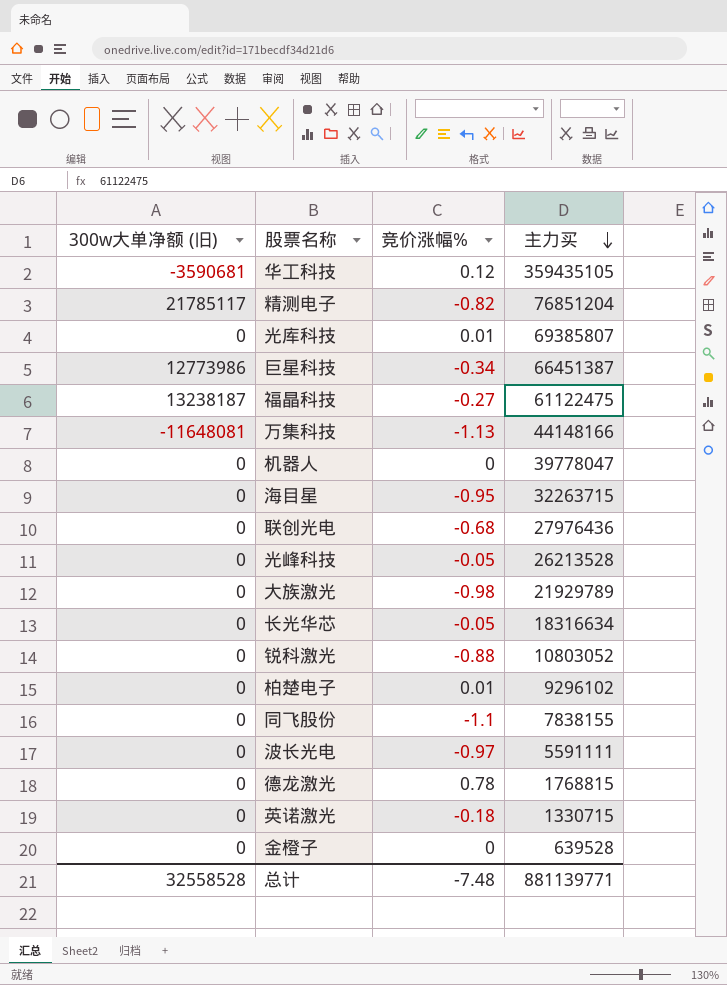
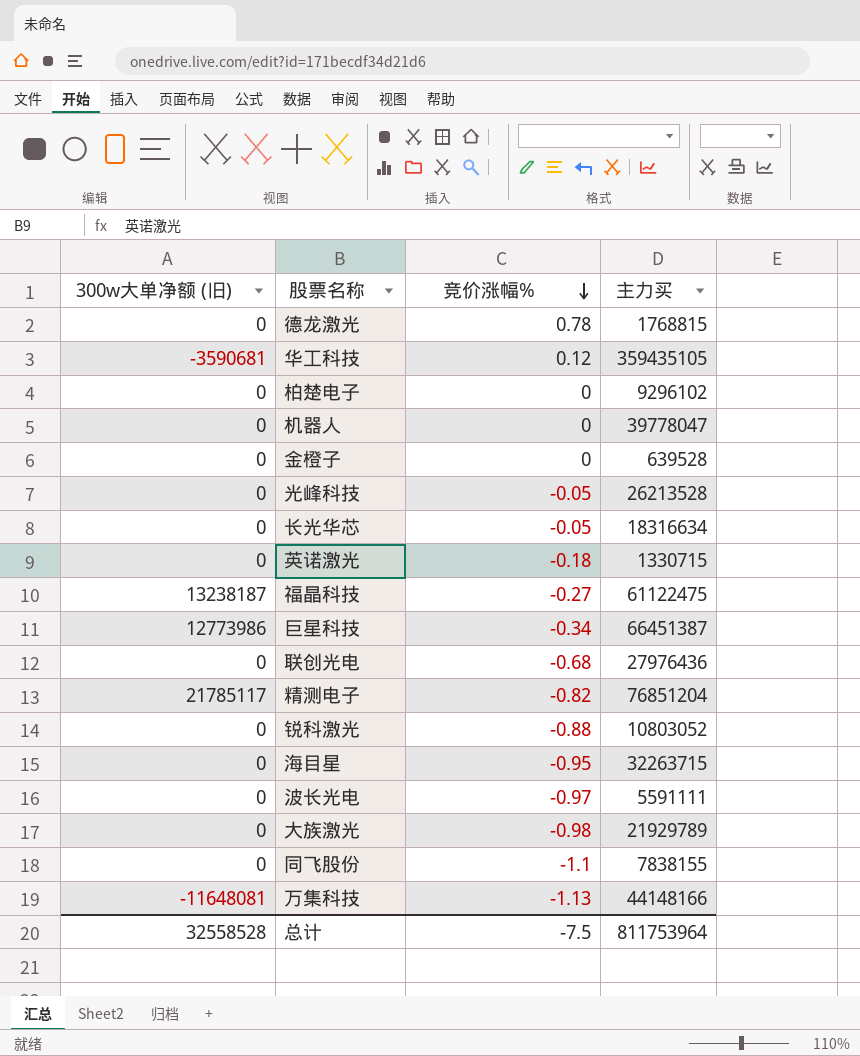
row order: 主力买 descending -> 竞价涨幅% descending
row 光库科技: 0 | 0.01 | 69385807 -> none
柏楚电子 | 竞价涨幅%: 0.01 -> 0
总计 | 竞价涨幅%: -7.48 -> -7.5
总计 | 主力买: 881139771 -> 811753964

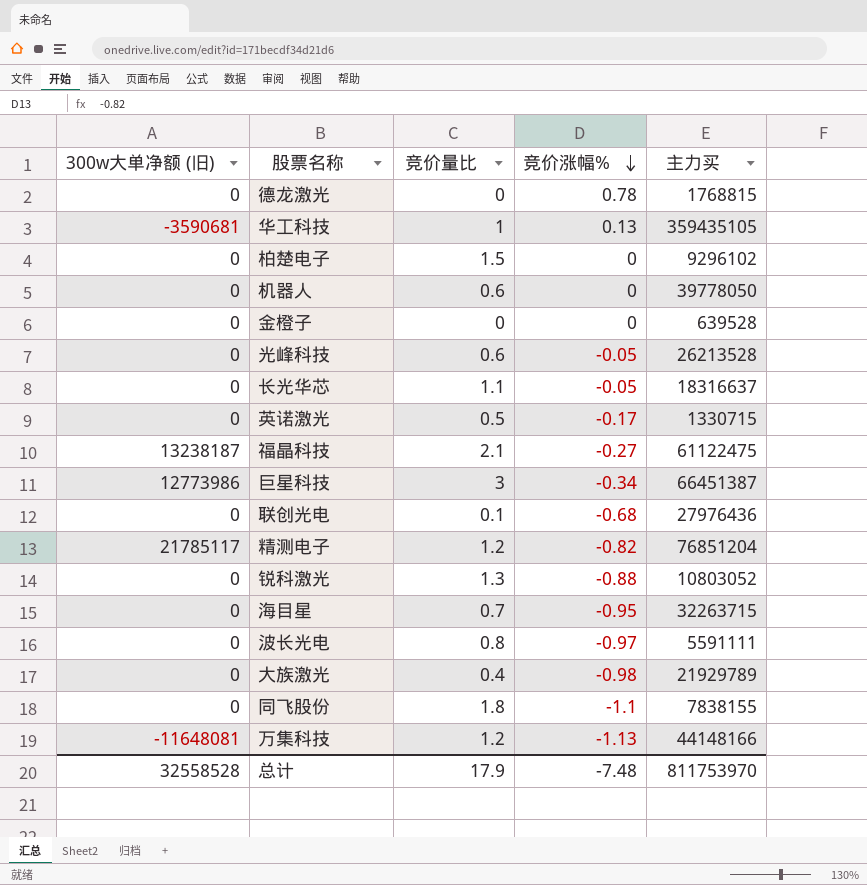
column 竞价量比 | position: none -> 3
华工科技 | 竞价涨幅%: 0.12 -> 0.13
机器人 | 主力买: 39778047 -> 39778050
长光华芯 | 主力买: 18316634 -> 18316637
英诺激光 | 竞价涨幅%: -0.18 -> -0.17
总计 | 竞价涨幅%: -7.5 -> -7.48
总计 | 主力买: 811753964 -> 811753970

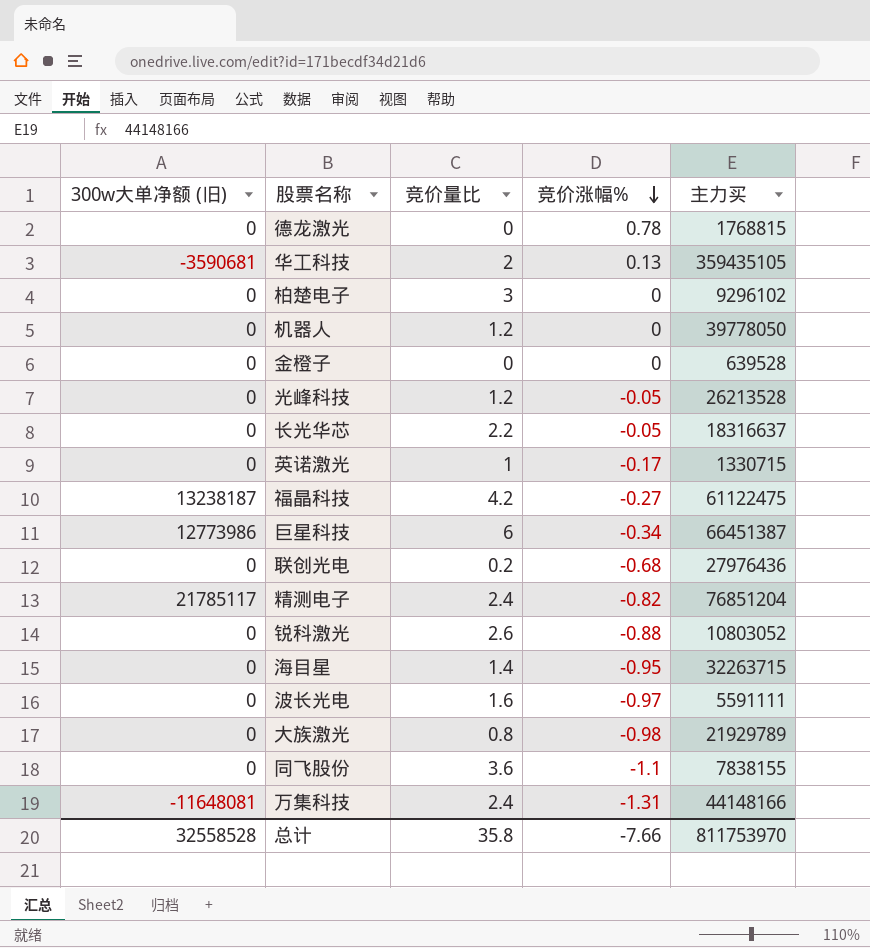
华工科技 | 竞价量比: 1 -> 2
柏楚电子 | 竞价量比: 1.5 -> 3
机器人 | 竞价量比: 0.6 -> 1.2
光峰科技 | 竞价量比: 0.6 -> 1.2
长光华芯 | 竞价量比: 1.1 -> 2.2
英诺激光 | 竞价量比: 0.5 -> 1
福晶科技 | 竞价量比: 2.1 -> 4.2
巨星科技 | 竞价量比: 3 -> 6
联创光电 | 竞价量比: 0.1 -> 0.2
精测电子 | 竞价量比: 1.2 -> 2.4
锐科激光 | 竞价量比: 1.3 -> 2.6
海目星 | 竞价量比: 0.7 -> 1.4
波长光电 | 竞价量比: 0.8 -> 1.6
大族激光 | 竞价量比: 0.4 -> 0.8
同飞股份 | 竞价量比: 1.8 -> 3.6
万集科技 | 竞价量比: 1.2 -> 2.4
万集科技 | 竞价涨幅%: -1.13 -> -1.31
总计 | 竞价量比: 17.9 -> 35.8
总计 | 竞价涨幅%: -7.48 -> -7.66

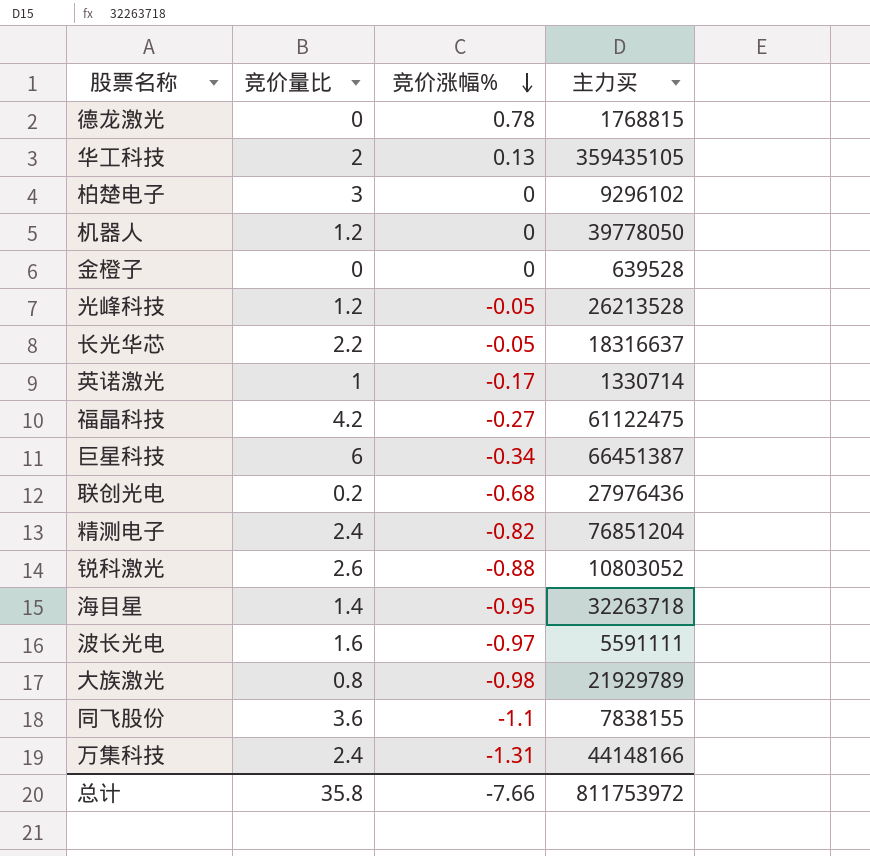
column 300w大单净额 (旧) | position: 1 -> none
英诺激光 | 主力买: 1330715 -> 1330714
海目星 | 主力买: 32263715 -> 32263718
总计 | 主力买: 811753970 -> 811753972

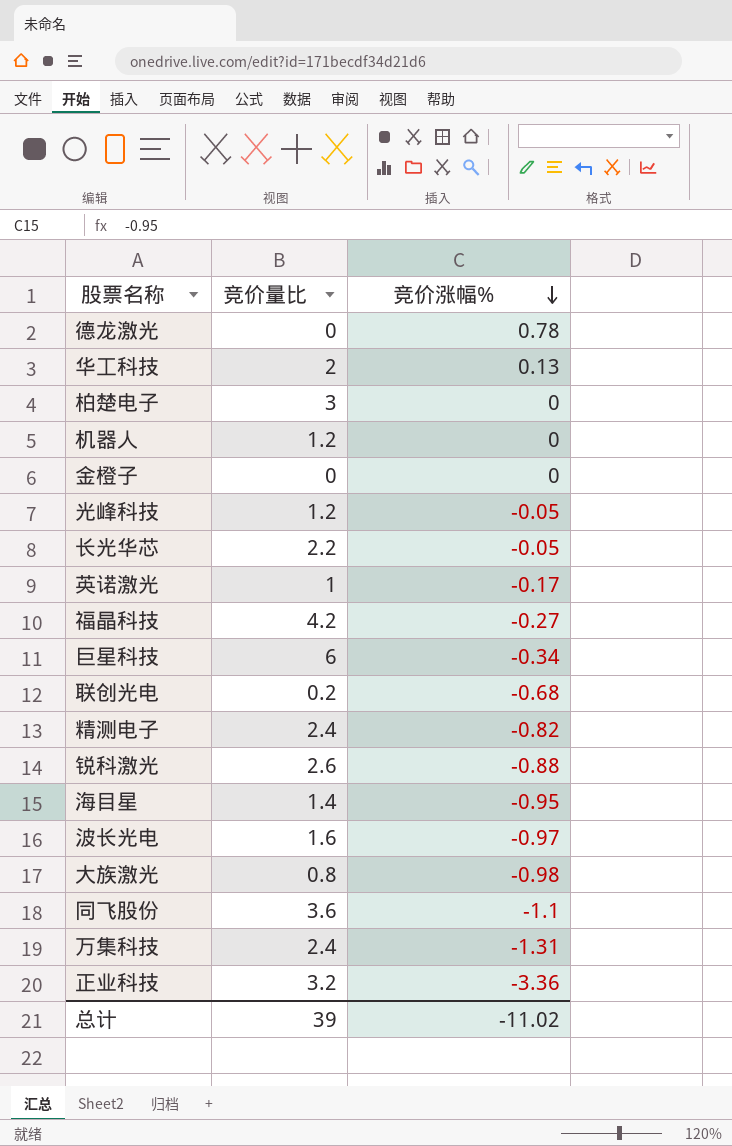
column 主力买 | position: 4 -> none
row 正业科技: none -> 3.2 | -3.36
总计 | 竞价量比: 35.8 -> 39
总计 | 竞价涨幅%: -7.66 -> -11.02

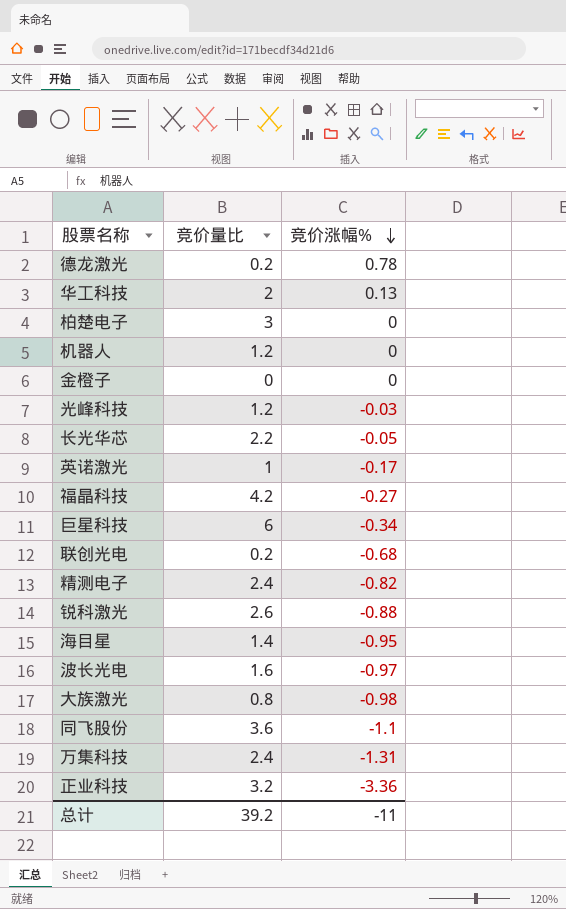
德龙激光 | 竞价量比: 0 -> 0.2
光峰科技 | 竞价涨幅%: -0.05 -> -0.03
总计 | 竞价量比: 39 -> 39.2
总计 | 竞价涨幅%: -11.02 -> -11

